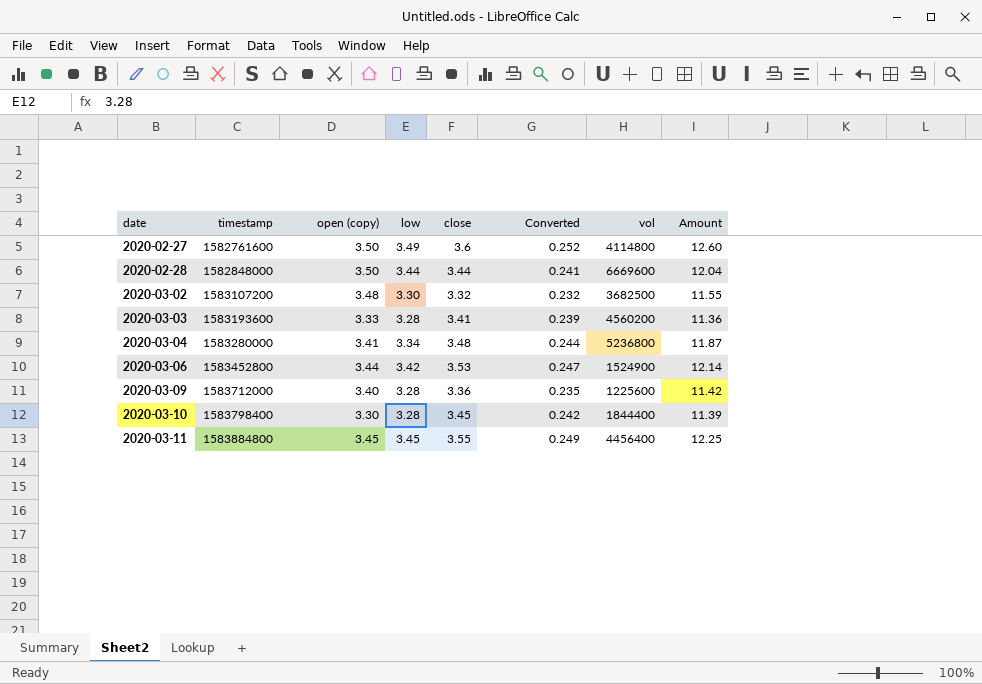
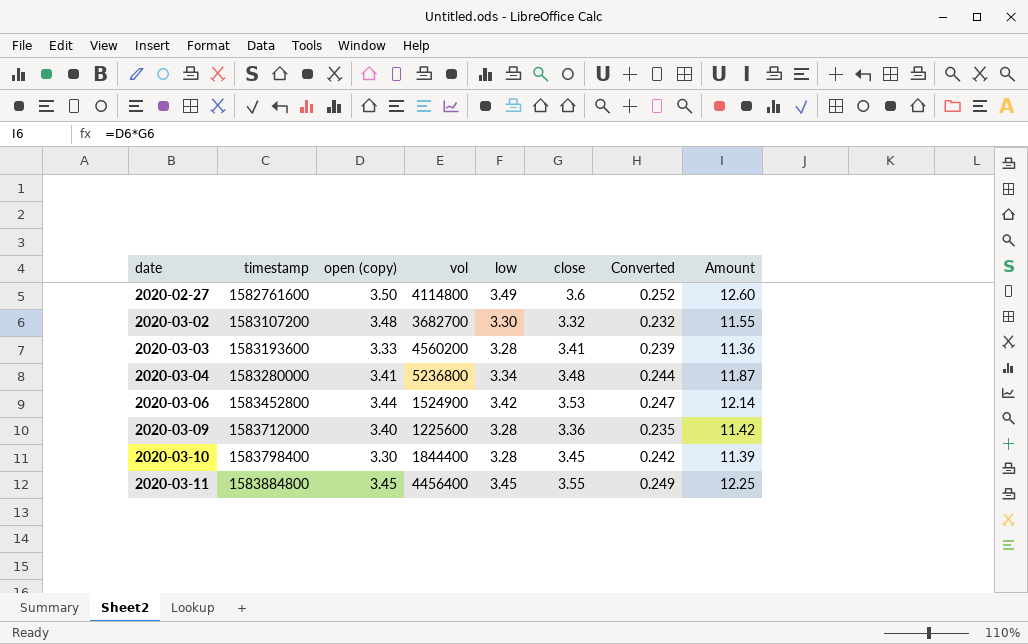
column vol | position: 7 -> 4
row 2020-02-28: 1582848000 | 3.50 | 3.44 | 3.44 | 0.241 | 6669600 | 12.04 -> none
2020-03-02 | vol: 3682500 -> 3682700

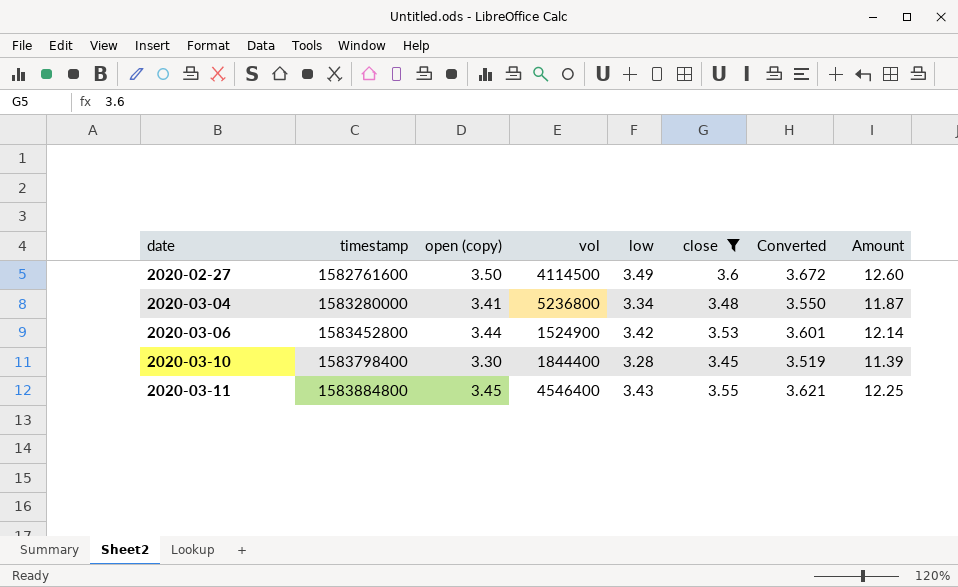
filter: none -> close >= 3.45
column Converted | formula: [close] * 0.07 -> [close] * 1.02
2020-02-27 | vol: 4114800 -> 4114500
2020-03-11 | vol: 4456400 -> 4546400
2020-03-11 | low: 3.45 -> 3.43

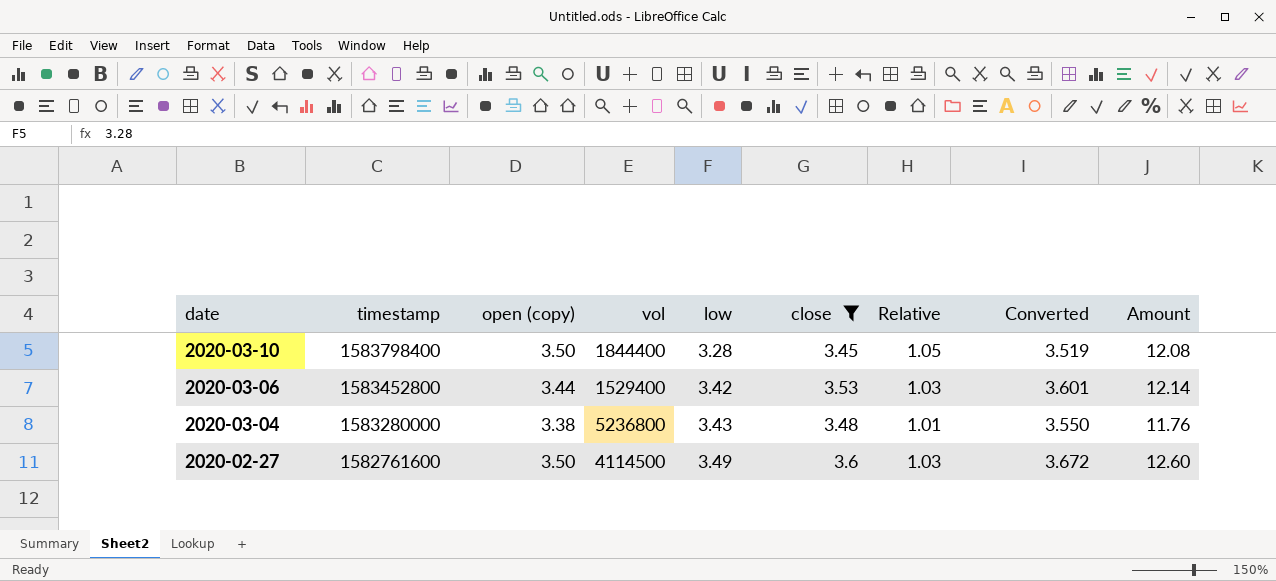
row order: date ascending -> date descending
column Relative | formula: none -> [close] / [low]
row 2020-03-11: 1583884800 | 3.45 | 4546400 | 3.43 | 3.55 | 3.621 | 12.25 -> none
2020-03-10 | open (copy): 3.30 -> 3.50
2020-03-10 | Amount: 11.39 -> 12.08
2020-03-06 | vol: 1524900 -> 1529400
2020-03-04 | open (copy): 3.41 -> 3.38
2020-03-04 | low: 3.34 -> 3.43
2020-03-04 | Amount: 11.87 -> 11.76

